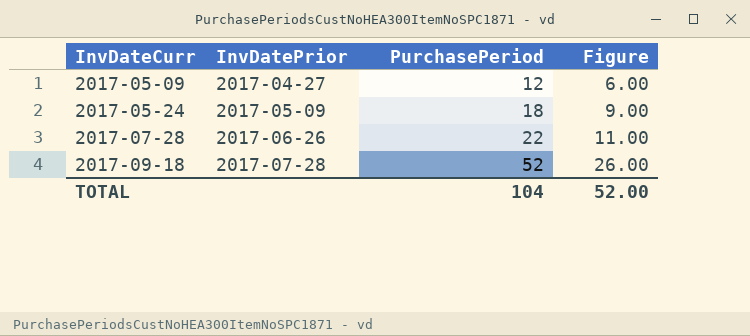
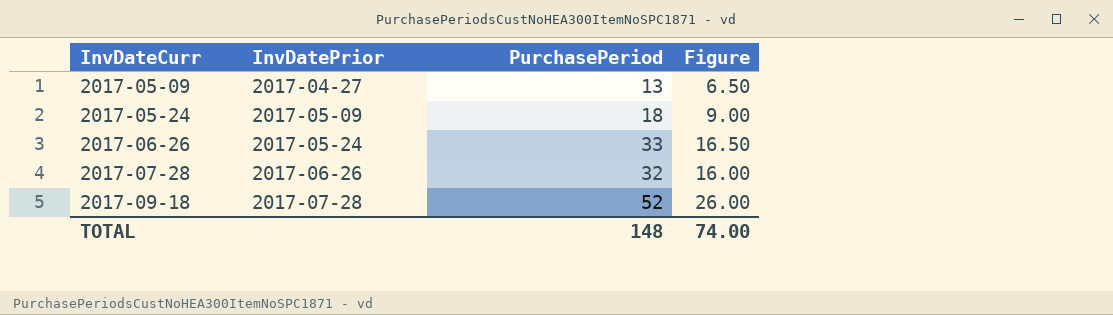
2017-05-09 | PurchasePeriod: 12 -> 13
2017-05-09 | Figure: 6.00 -> 6.50
row 2017-06-26: none -> 2017-05-24 | 33 | 16.50
2017-07-28 | PurchasePeriod: 22 -> 32
2017-07-28 | Figure: 11.00 -> 16.00
TOTAL | PurchasePeriod: 104 -> 148
TOTAL | Figure: 52.00 -> 74.00

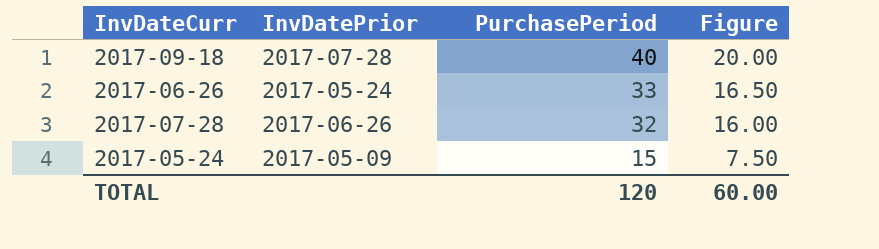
row order: InvDateCurr ascending -> PurchasePeriod descending
row 2017-05-09: 2017-04-27 | 13 | 6.50 -> none
2017-09-18 | PurchasePeriod: 52 -> 40
2017-09-18 | Figure: 26.00 -> 20.00
2017-05-24 | PurchasePeriod: 18 -> 15
2017-05-24 | Figure: 9.00 -> 7.50
TOTAL | PurchasePeriod: 148 -> 120
TOTAL | Figure: 74.00 -> 60.00

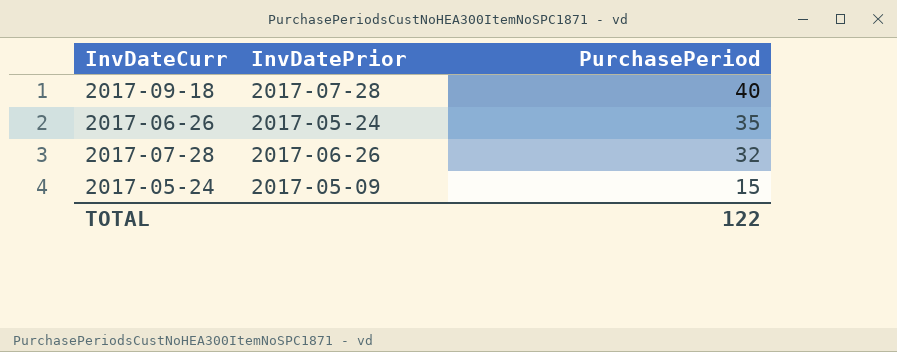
column Figure | formula: [PurchasePeriod] * 0.5 -> none
2017-06-26 | PurchasePeriod: 33 -> 35
TOTAL | PurchasePeriod: 120 -> 122

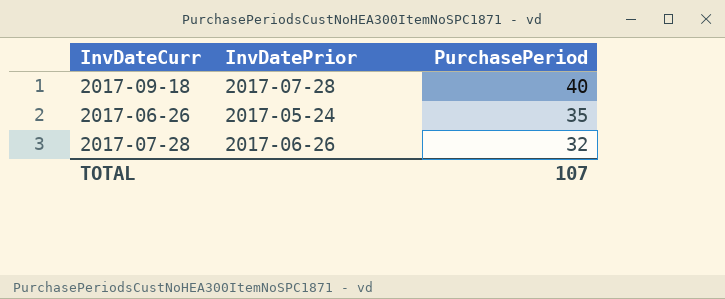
row 2017-05-24: 2017-05-09 | 15 -> none
TOTAL | PurchasePeriod: 122 -> 107

